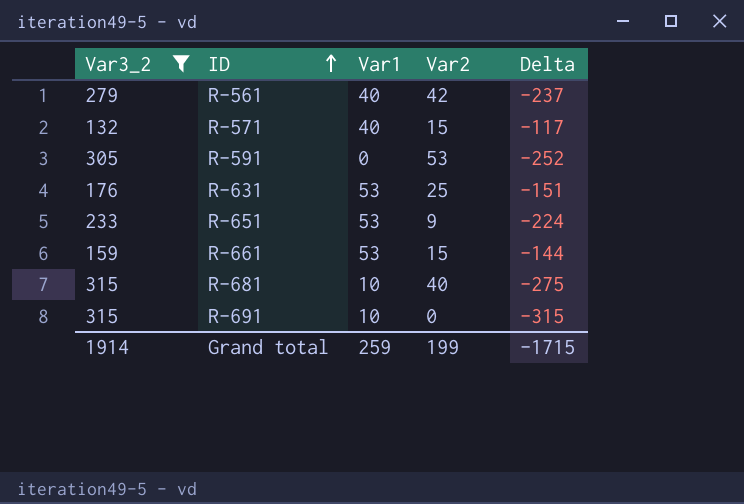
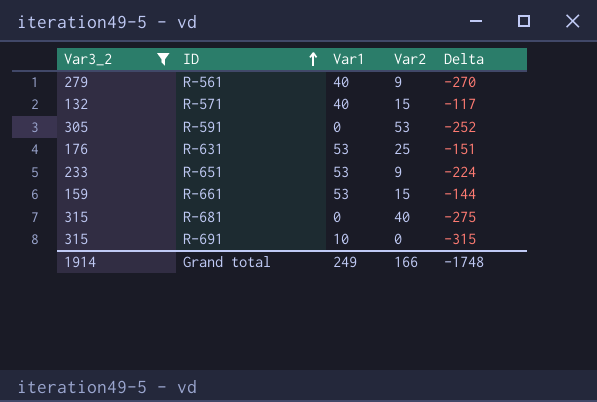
R-561 | Var2: 42 -> 9
R-561 | Delta: -237 -> -270
R-681 | Var1: 10 -> 0
Grand total | Var1: 259 -> 249
Grand total | Var2: 199 -> 166
Grand total | Delta: -1715 -> -1748

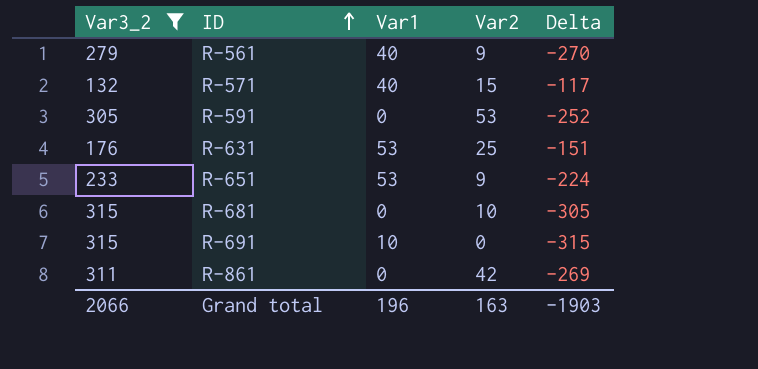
row R-661: 159 | 53 | 15 | -144 -> none
R-681 | Var2: 40 -> 10
R-681 | Delta: -275 -> -305
row R-861: none -> 311 | 0 | 42 | -269
Grand total | Var3_2: 1914 -> 2066
Grand total | Var1: 249 -> 196
Grand total | Var2: 166 -> 163
Grand total | Delta: -1748 -> -1903

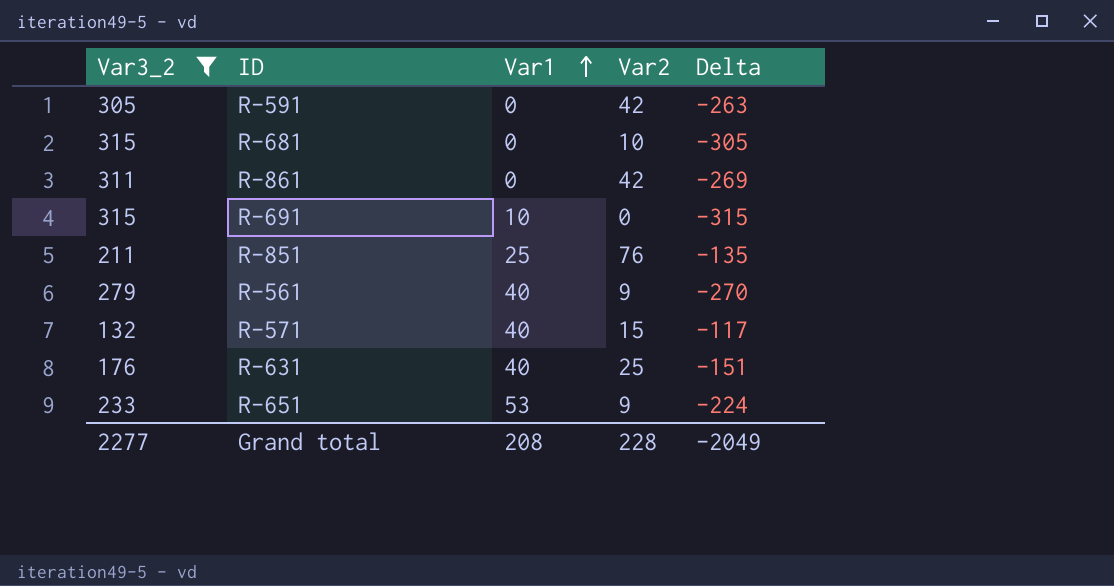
row order: ID ascending -> Var1 ascending
R-591 | Var2: 53 -> 42
R-591 | Delta: -252 -> -263
row R-851: none -> 211 | 25 | 76 | -135
R-631 | Var1: 53 -> 40
Grand total | Var3_2: 2066 -> 2277
Grand total | Var1: 196 -> 208
Grand total | Var2: 163 -> 228
Grand total | Delta: -1903 -> -2049

